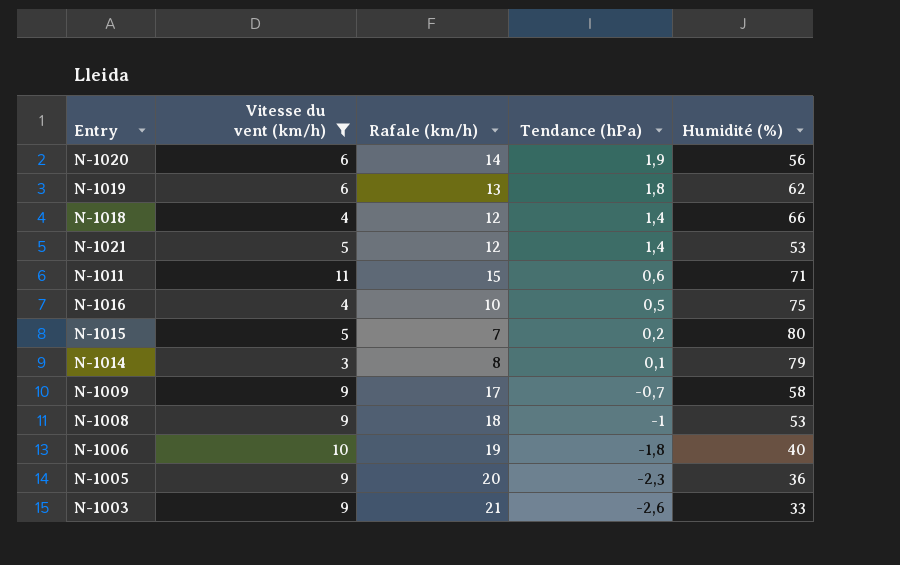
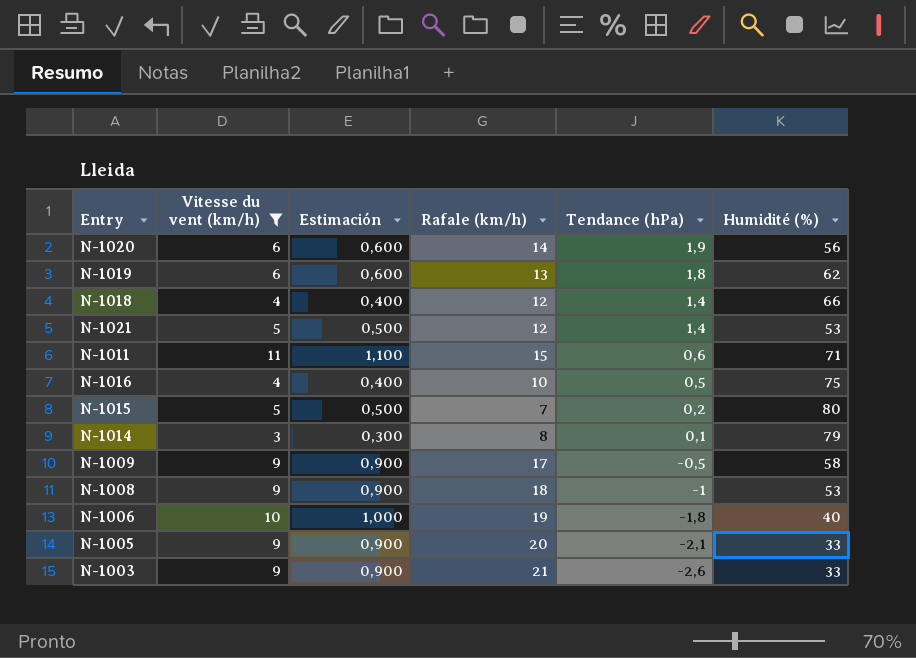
column Estimación | formula: none -> [Vitesse du vent (km/h)] * 0,1
N-1009 | Tendance (hPa): -0,7 -> -0,5
N-1005 | Tendance (hPa): -2,3 -> -2,1
N-1005 | Humidité (%): 36 -> 33

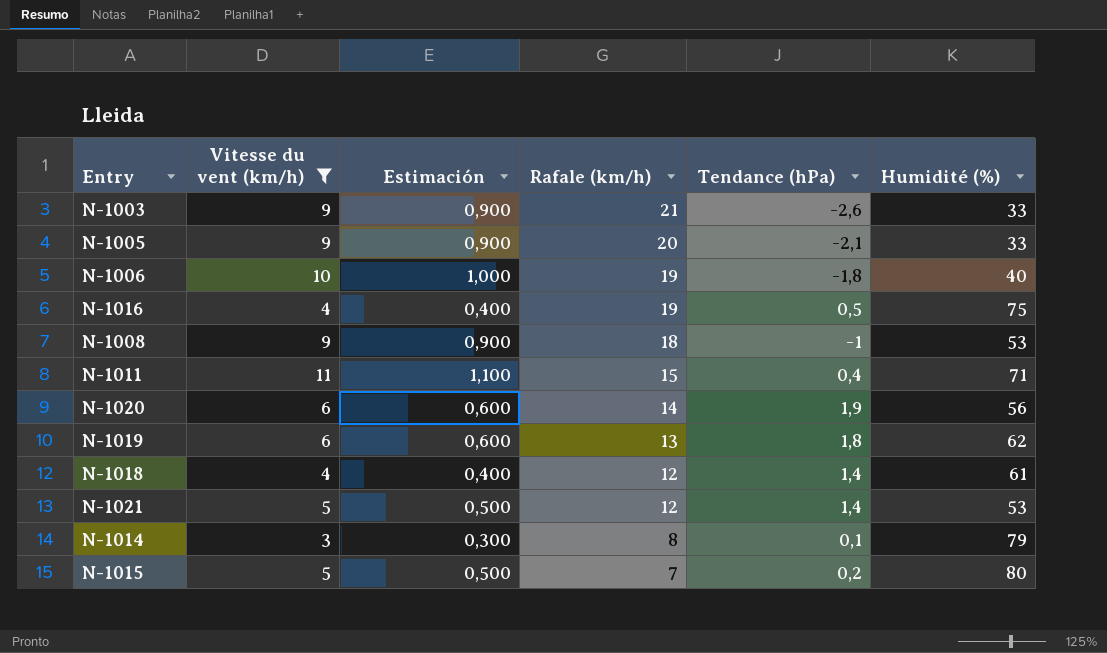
row order: Tendance (hPa) descending -> Rafale (km/h) descending
row N-1009: 9 | 0,900 | 17 | -0,5 | 58 -> none
N-1016 | Rafale (km/h): 10 -> 19
N-1011 | Tendance (hPa): 0,6 -> 0,4
N-1018 | Humidité (%): 66 -> 61

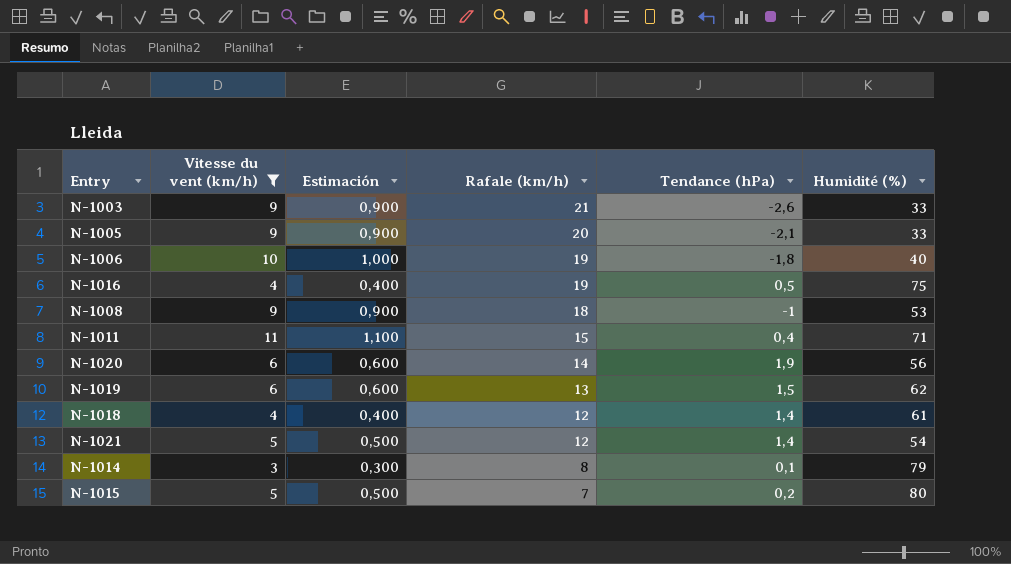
N-1019 | Tendance (hPa): 1,8 -> 1,5
N-1021 | Humidité (%): 53 -> 54

